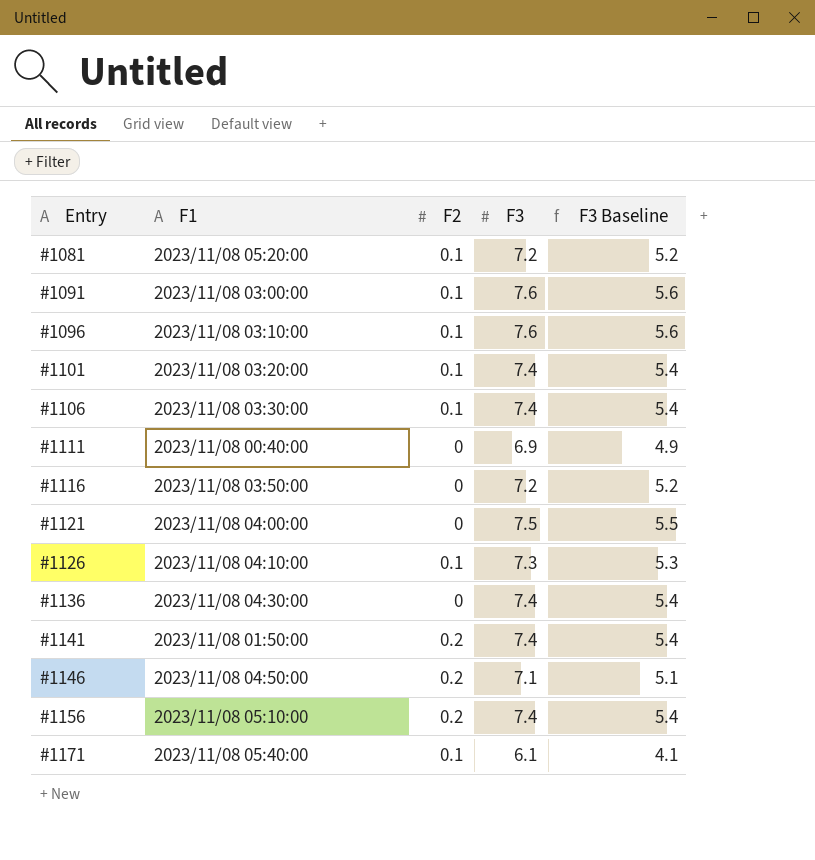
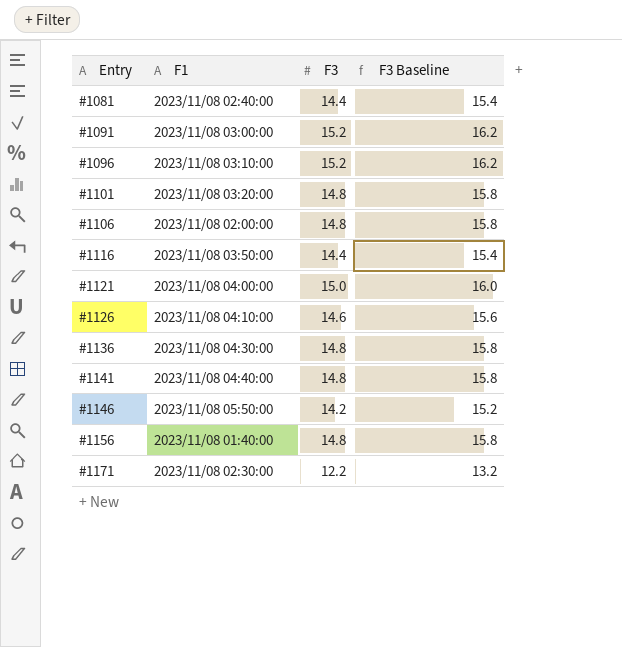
column F2 | position: 3 -> none
column F3 Baseline | formula: [F3] - 2 -> [F3] + 1
row #1111: 2023/11/08 00:40:00 | 0 | 6.9 | 4.9 -> none
#1081 | F1: 2023/11/08 05:20:00 -> 2023/11/08 02:40:00
#1081 | F3: 7.2 -> 14.4
#1091 | F3: 7.6 -> 15.2
#1096 | F3: 7.6 -> 15.2
#1101 | F3: 7.4 -> 14.8
#1106 | F1: 2023/11/08 03:30:00 -> 2023/11/08 02:00:00
#1106 | F3: 7.4 -> 14.8
#1116 | F3: 7.2 -> 14.4
#1121 | F3: 7.5 -> 15.0
#1126 | F3: 7.3 -> 14.6
#1136 | F3: 7.4 -> 14.8
#1141 | F1: 2023/11/08 01:50:00 -> 2023/11/08 04:40:00
#1141 | F3: 7.4 -> 14.8
#1146 | F1: 2023/11/08 04:50:00 -> 2023/11/08 05:50:00
#1146 | F3: 7.1 -> 14.2
#1156 | F1: 2023/11/08 05:10:00 -> 2023/11/08 01:40:00
#1156 | F3: 7.4 -> 14.8
#1171 | F1: 2023/11/08 05:40:00 -> 2023/11/08 02:30:00
#1171 | F3: 6.1 -> 12.2

